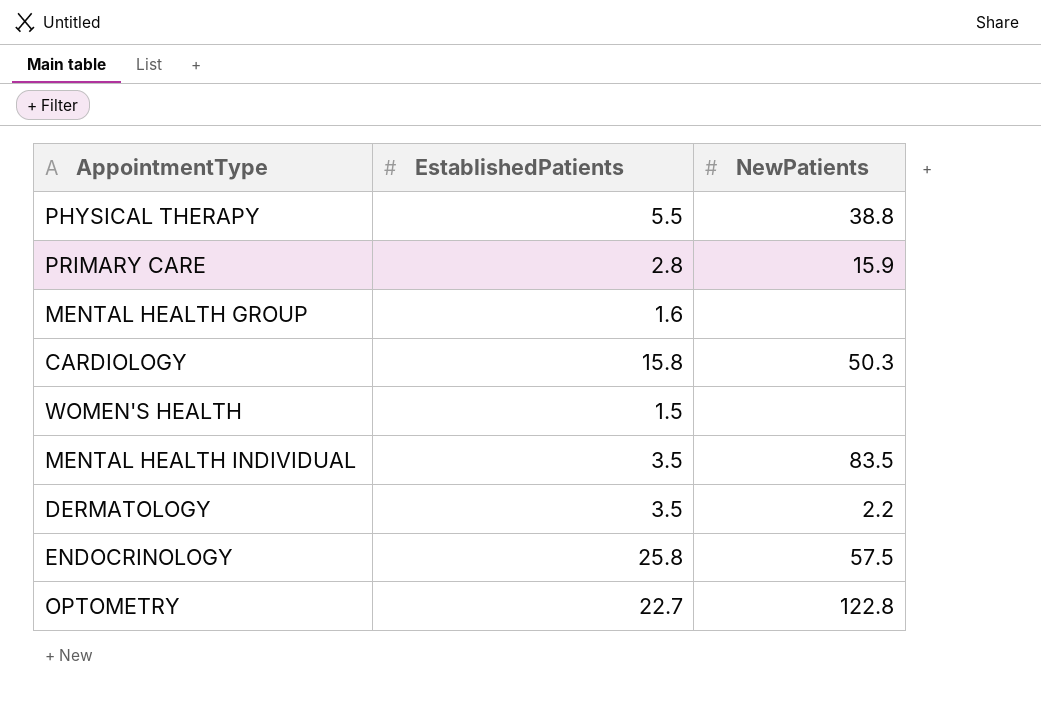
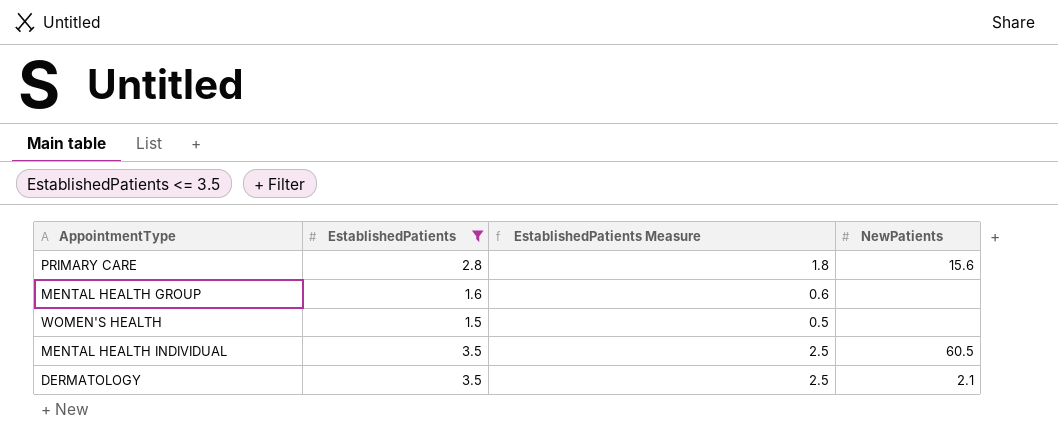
filter: none -> EstablishedPatients <= 3.5
column EstablishedPatients Measure | formula: none -> [EstablishedPatients] - 1
PRIMARY CARE | NewPatients: 15.9 -> 15.6
MENTAL HEALTH INDIVIDUAL | NewPatients: 83.5 -> 60.5
DERMATOLOGY | NewPatients: 2.2 -> 2.1

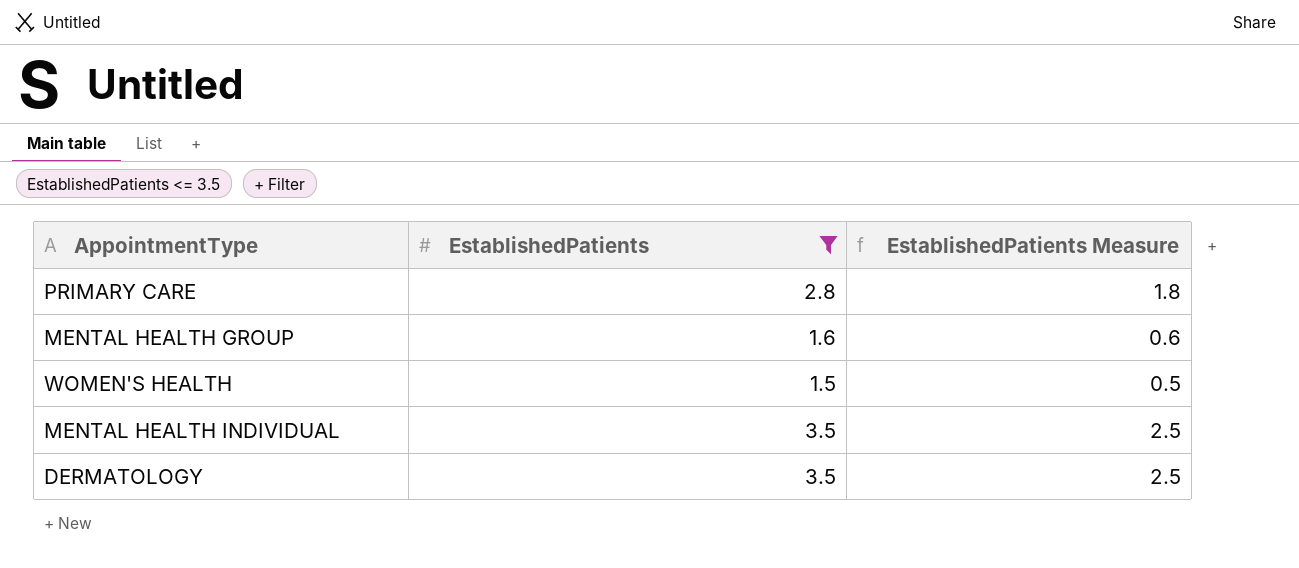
column NewPatients | position: 4 -> none

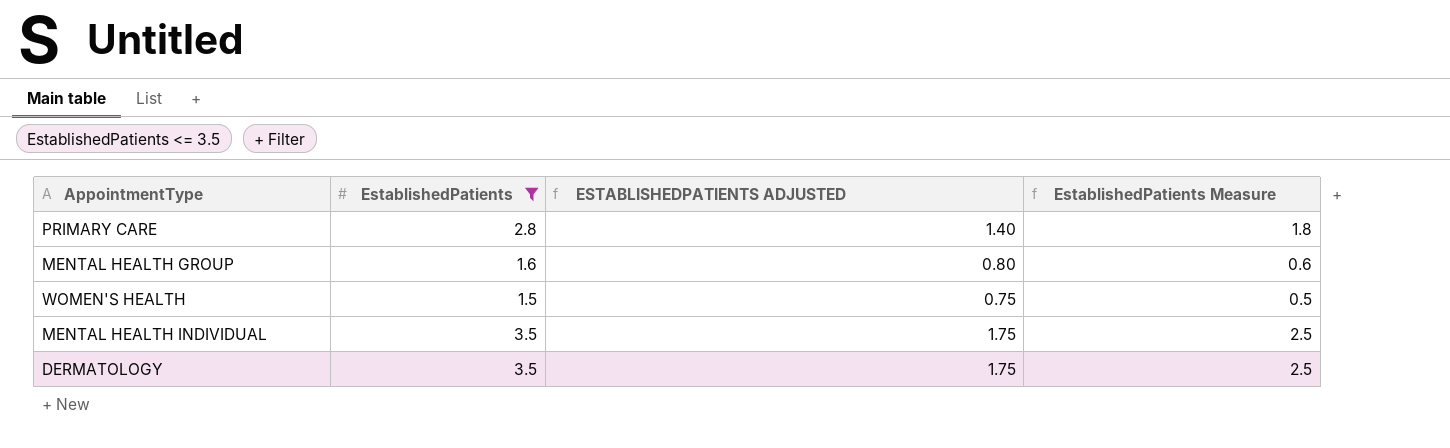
column ESTABLISHEDPATIENTS ADJUSTED | formula: none -> [EstablishedPatients] * 0.5

